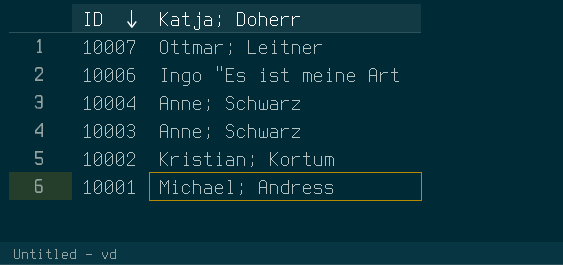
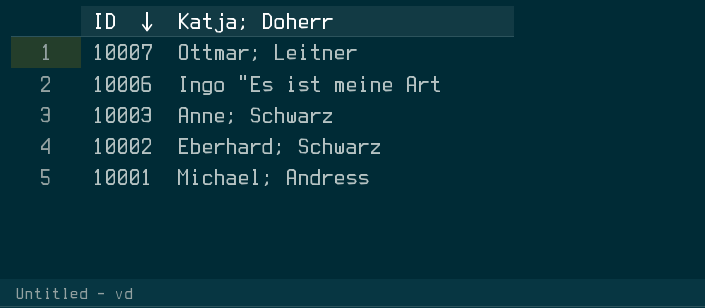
row 10004: Anne; Schwarz -> none
10002 | Katja; Doherr: Kristian; Kortum -> Eberhard; Schwarz

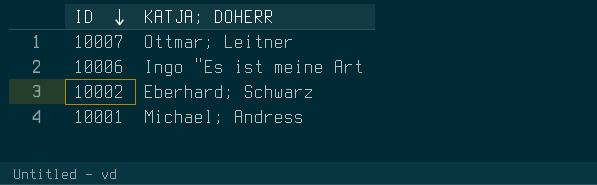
column name: Katja; Doherr -> KATJA; DOHERR
row 10003: Anne; Schwarz -> none

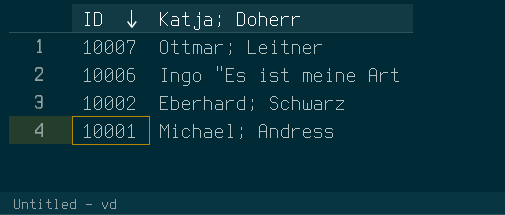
column name: KATJA; DOHERR -> Katja; Doherr

